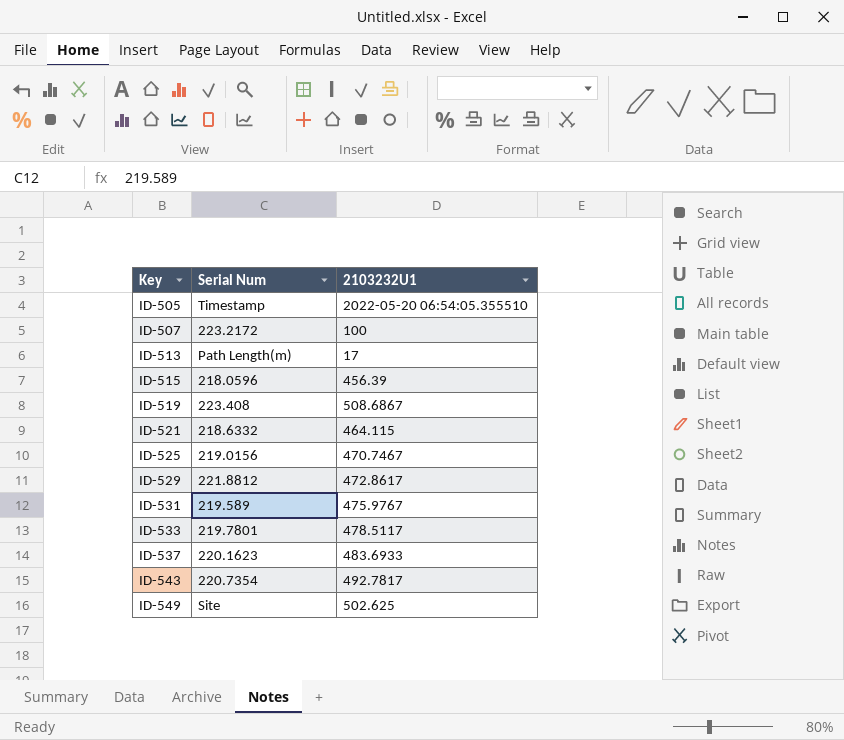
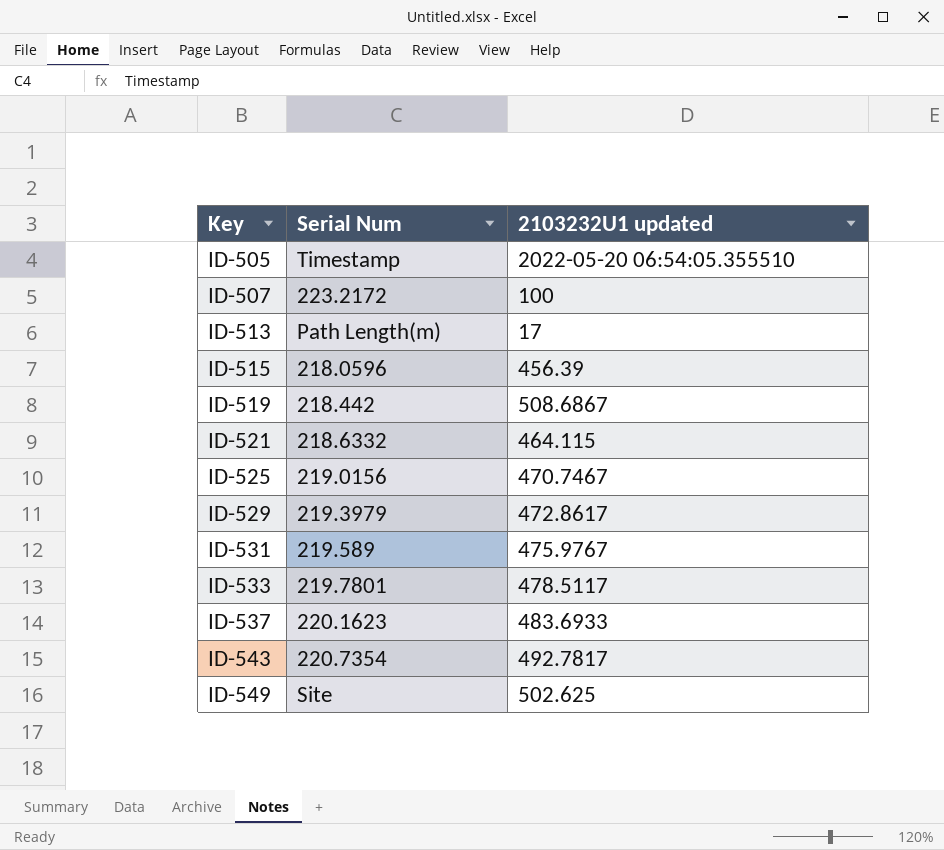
column name: 2103232U1 -> 2103232U1 updated
ID-519 | Serial Num: 223.408 -> 218.442
ID-529 | Serial Num: 221.8812 -> 219.3979

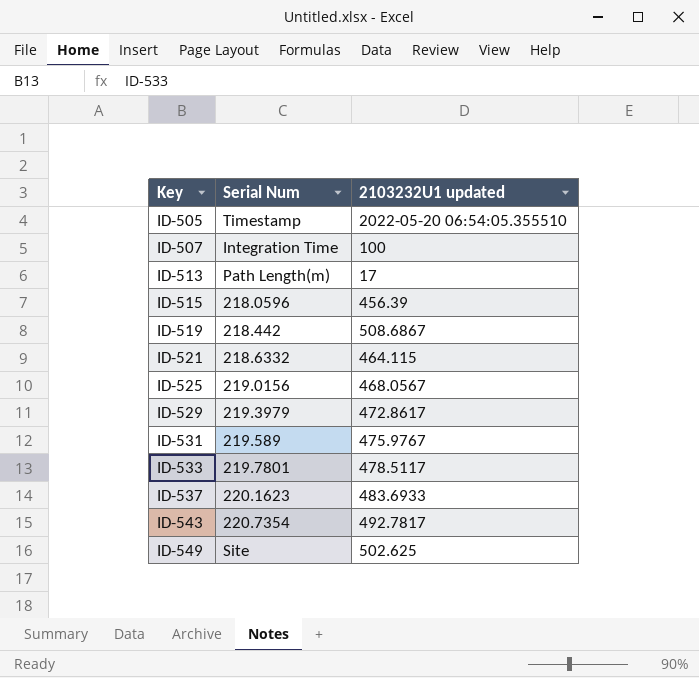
ID-507 | Serial Num: 223.2172 -> Integration Time
ID-525 | 2103232U1 updated: 470.7467 -> 468.0567

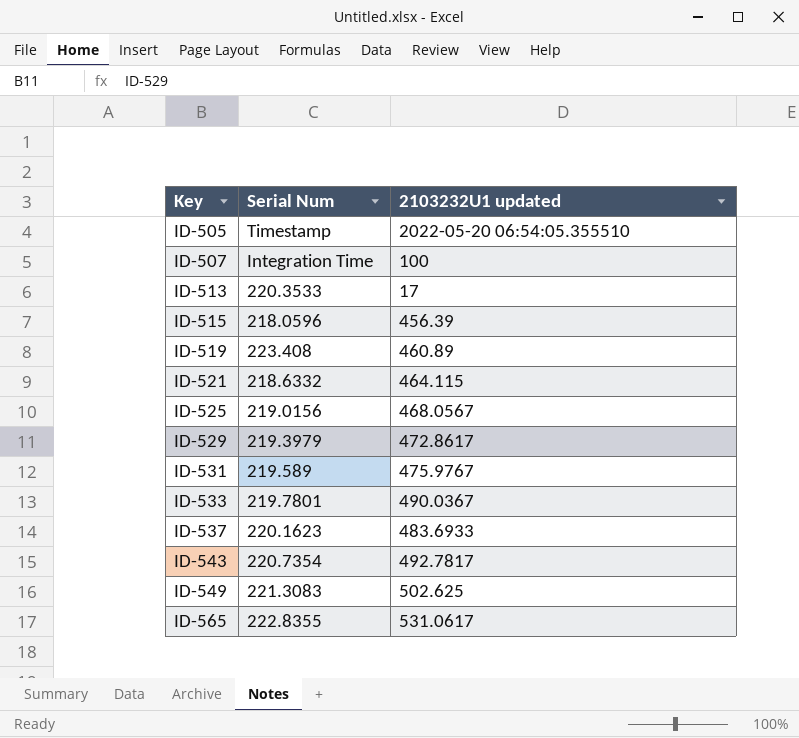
ID-513 | Serial Num: Path Length(m) -> 220.3533
ID-519 | Serial Num: 218.442 -> 223.408
ID-519 | 2103232U1 updated: 508.6867 -> 460.89
ID-533 | 2103232U1 updated: 478.5117 -> 490.0367
ID-549 | Serial Num: Site -> 221.3083
row ID-565: none -> 222.8355 | 531.0617

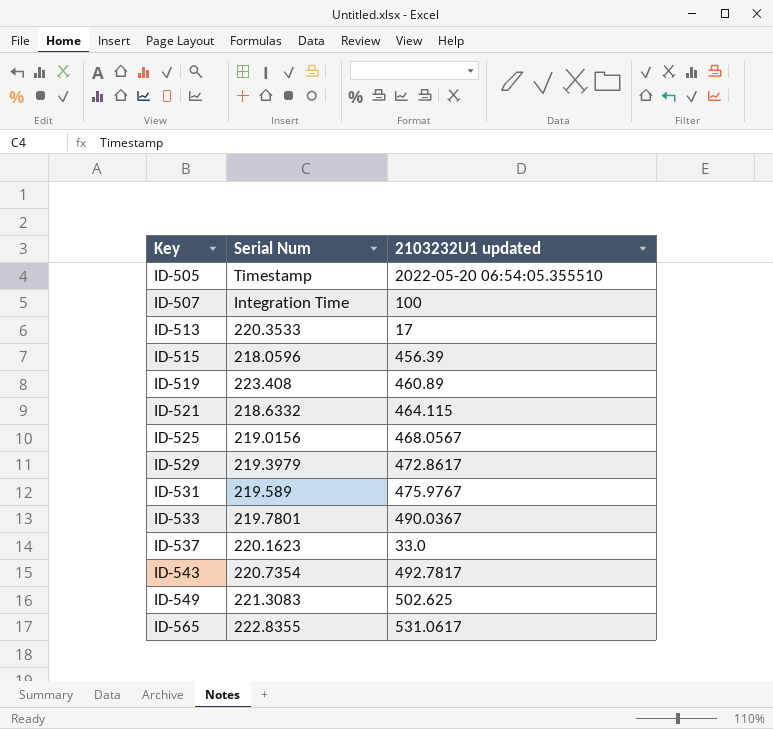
ID-537 | 2103232U1 updated: 483.6933 -> 33.0

